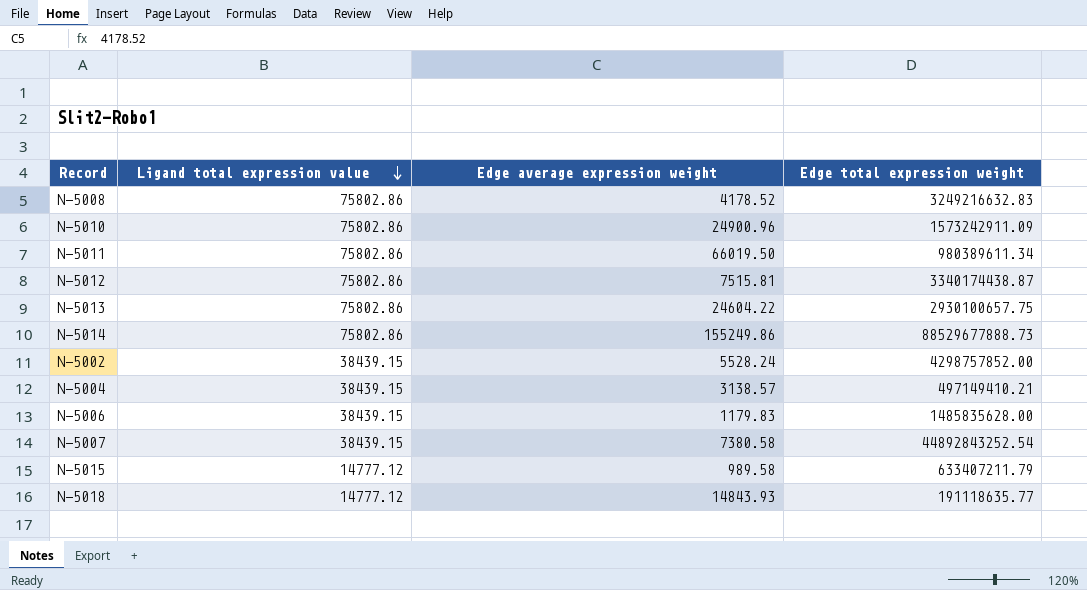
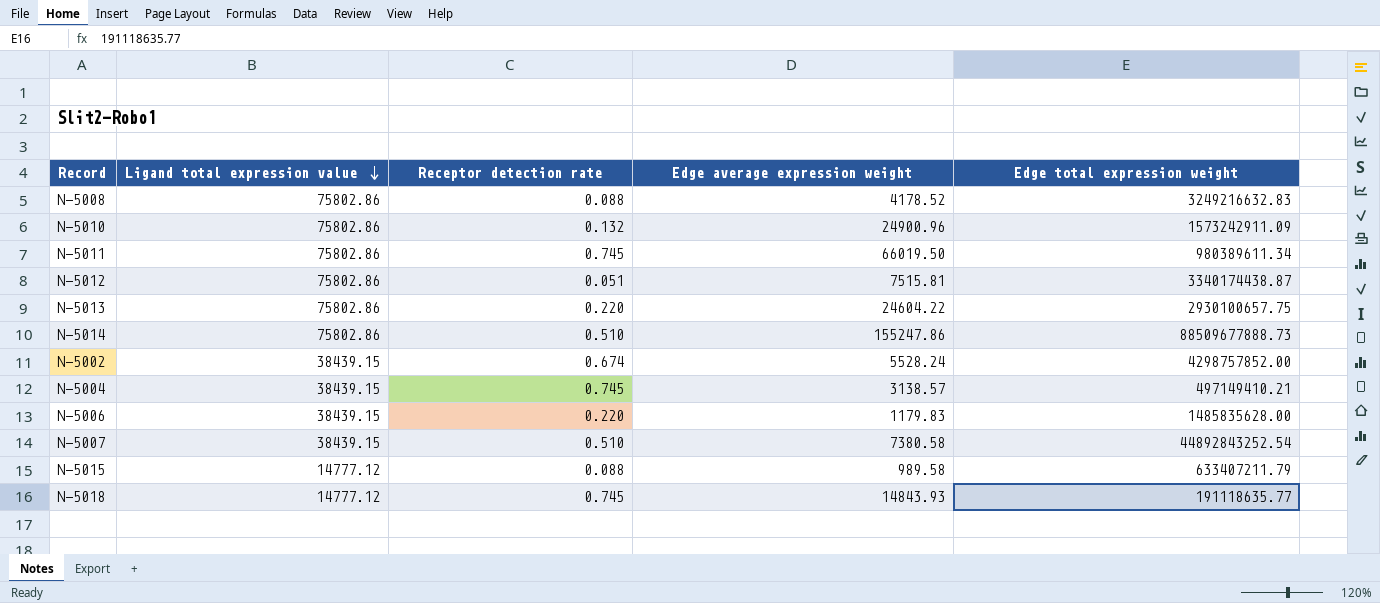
column Receptor detection rate | position: none -> 3
N-5014 | Edge average expression weight: 155249.86 -> 155247.86
N-5014 | Edge total expression weight: 88529677888.73 -> 88509677888.73

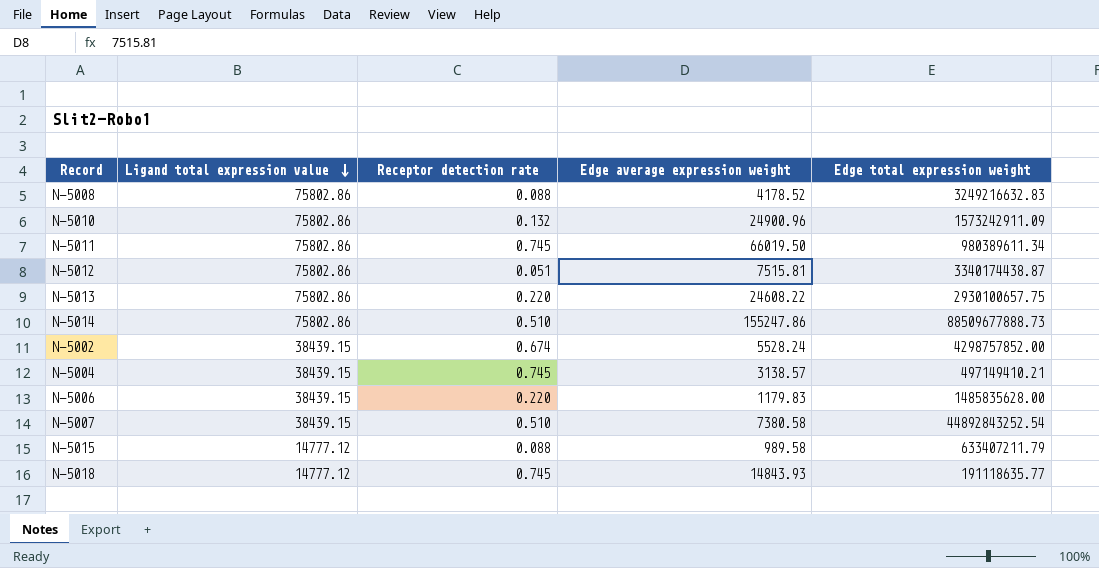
N-5013 | Edge average expression weight: 24604.22 -> 24608.22

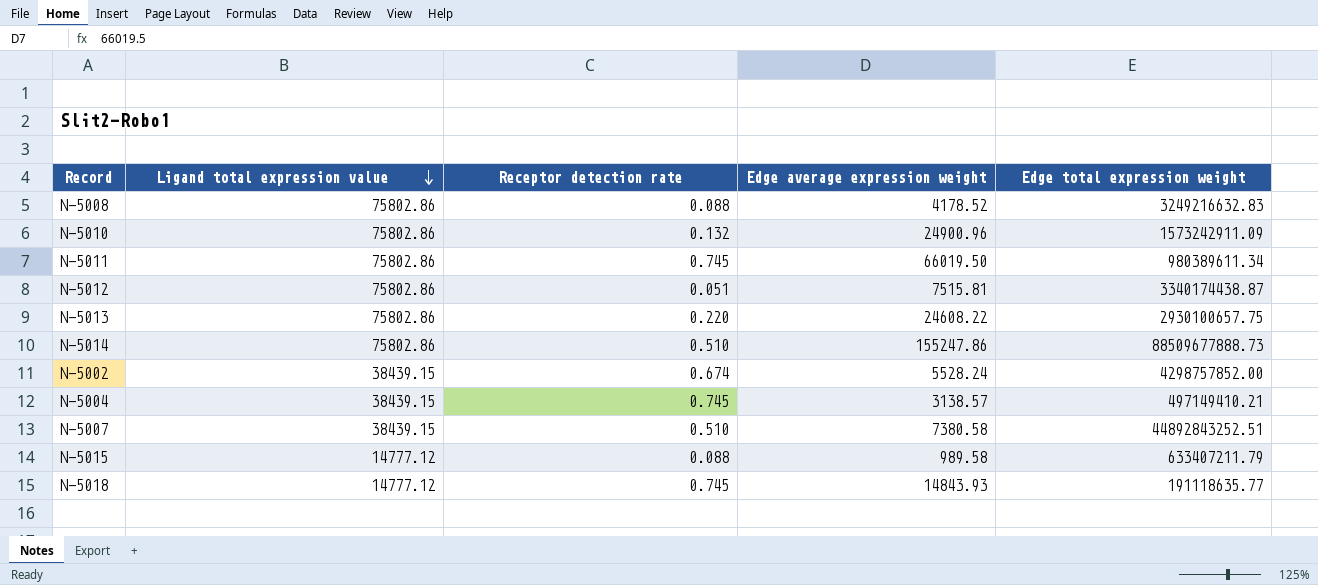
row N-5006: 38439.15 | 0.220 | 1179.83 | 1485835628.00 -> none
N-5007 | Edge total expression weight: 44892843252.54 -> 44892843252.51

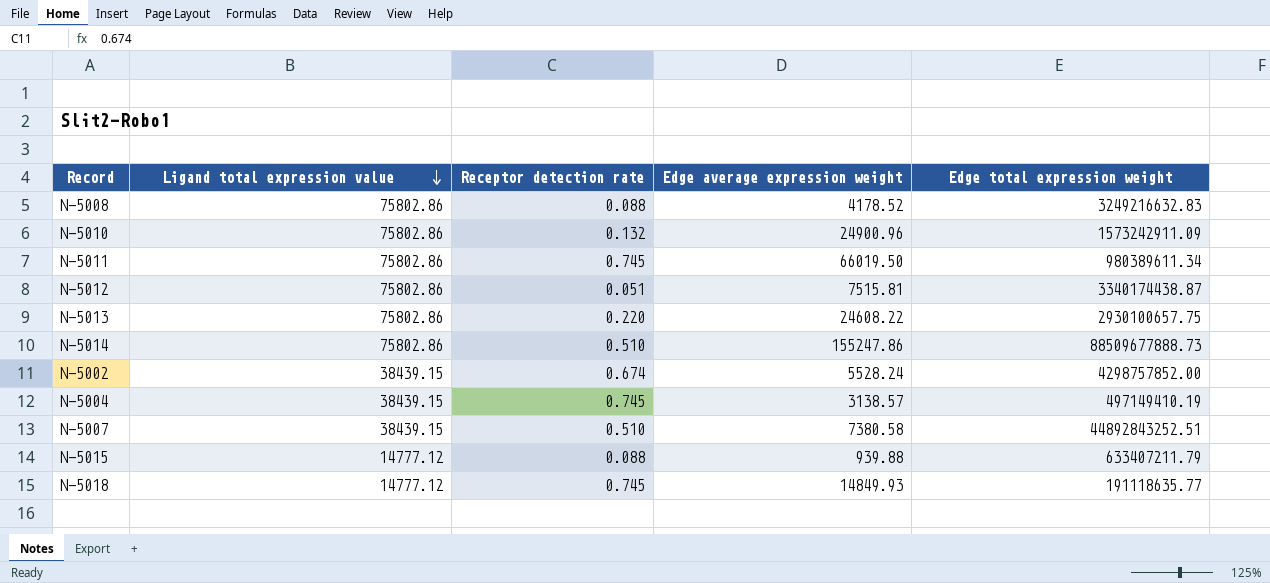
N-5004 | Edge total expression weight: 497149410.21 -> 497149410.19
N-5015 | Edge average expression weight: 989.58 -> 939.88
N-5018 | Edge average expression weight: 14843.93 -> 14849.93

